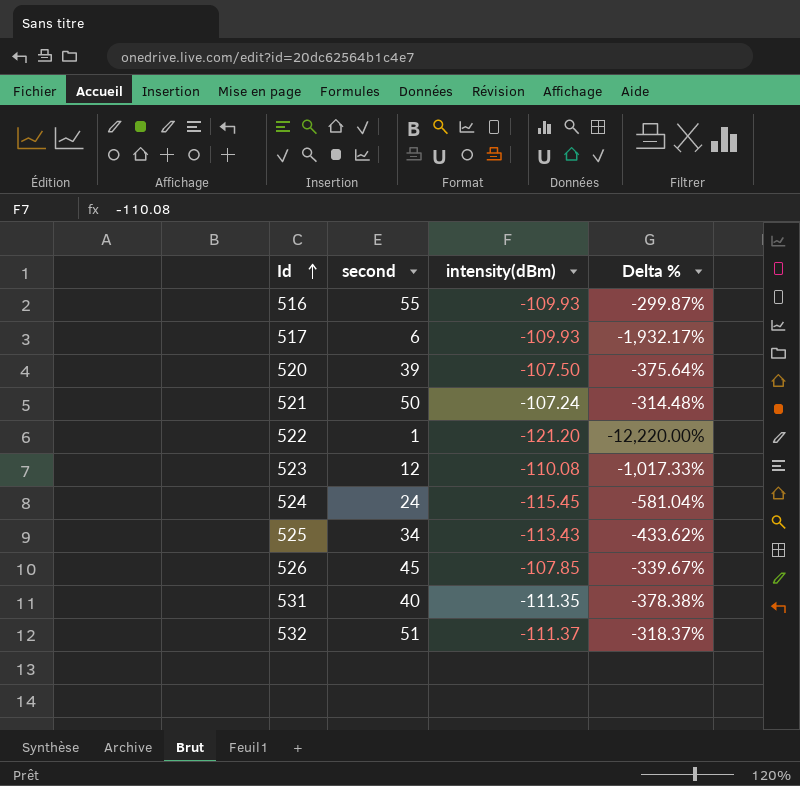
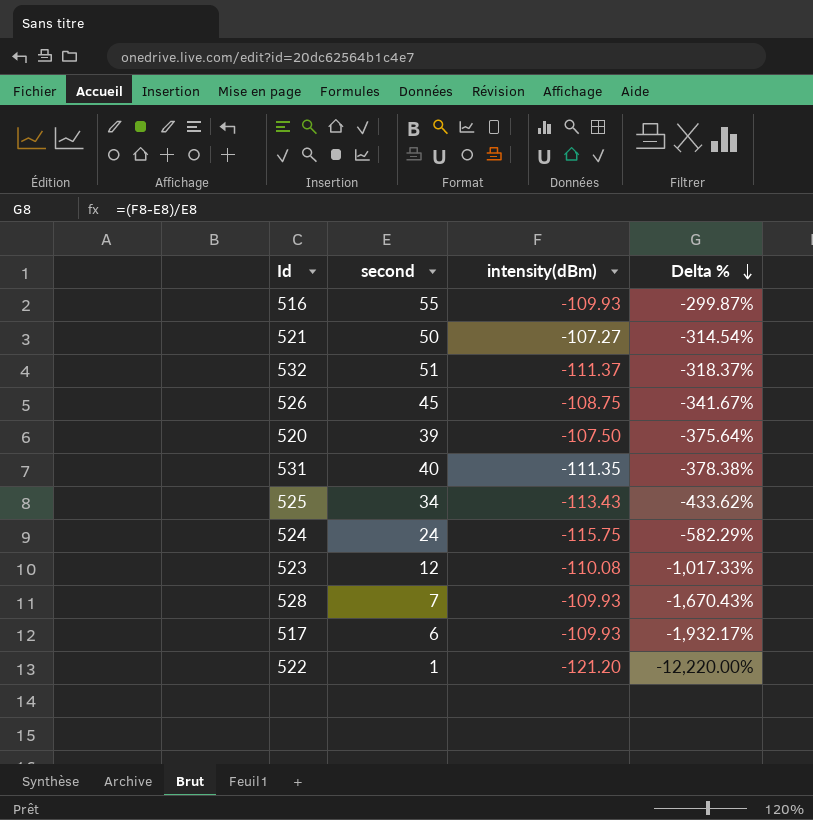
row order: Id ascending -> Delta % descending
521 | intensity(dBm): -107.24 -> -107.27
521 | Delta %: -314.48% -> -314.54%
526 | intensity(dBm): -107.85 -> -108.75
526 | Delta %: -339.67% -> -341.67%
524 | intensity(dBm): -115.45 -> -115.75
524 | Delta %: -581.04% -> -582.29%
row 528: none -> 7 | -109.93 | -1,670.43%

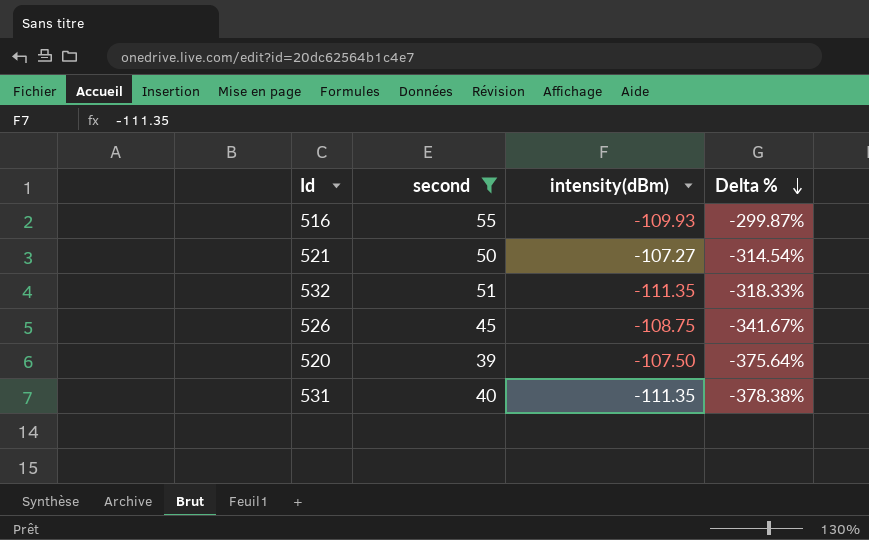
filter: none -> second >= 39
532 | intensity(dBm): -111.37 -> -111.35
532 | Delta %: -318.37% -> -318.33%

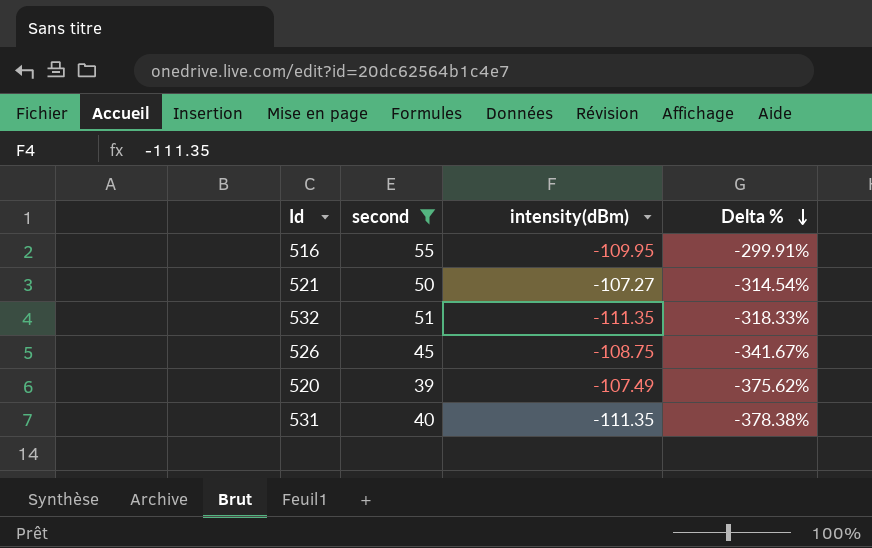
516 | intensity(dBm): -109.93 -> -109.95
516 | Delta %: -299.87% -> -299.91%
520 | intensity(dBm): -107.50 -> -107.49
520 | Delta %: -375.64% -> -375.62%

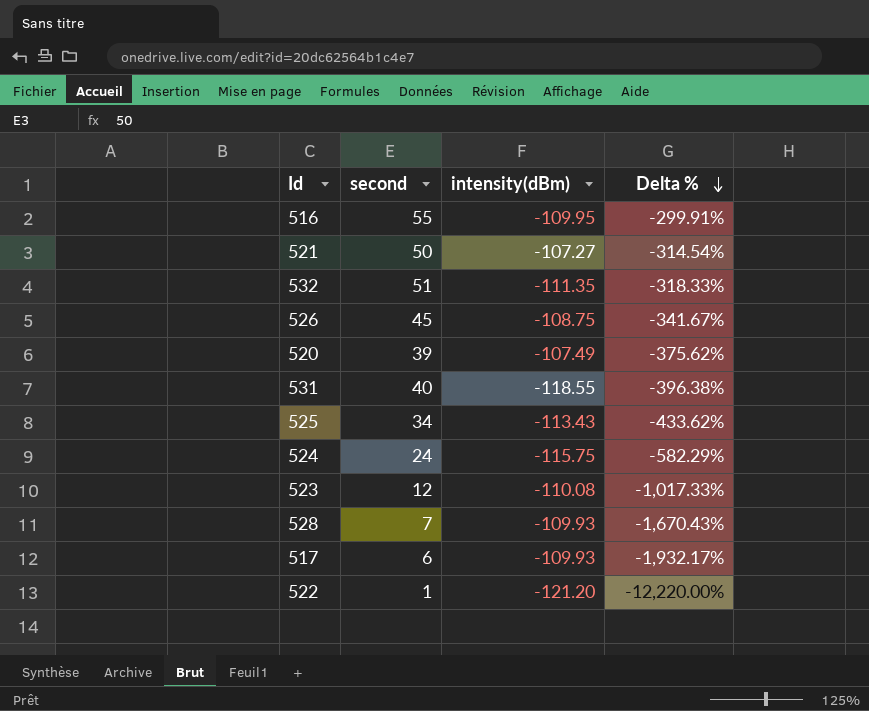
filter: second >= 39 -> none
531 | intensity(dBm): -111.35 -> -118.55
531 | Delta %: -378.38% -> -396.38%

